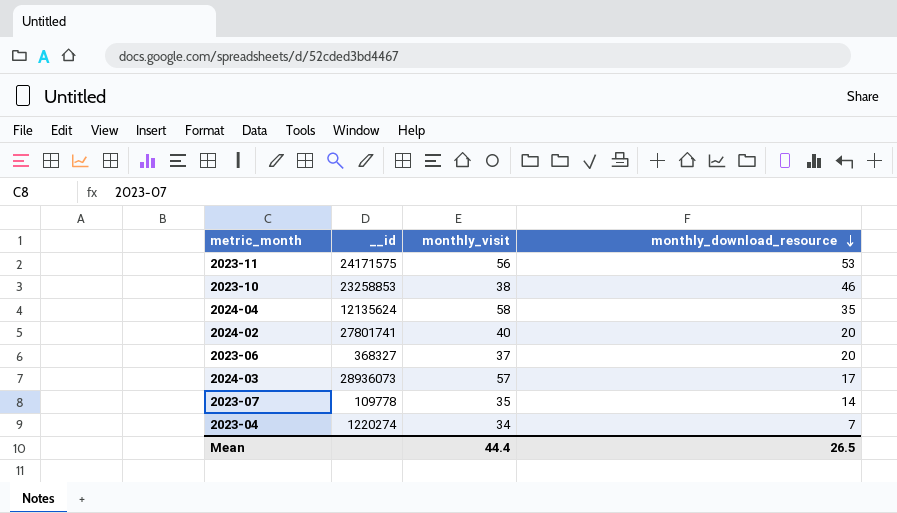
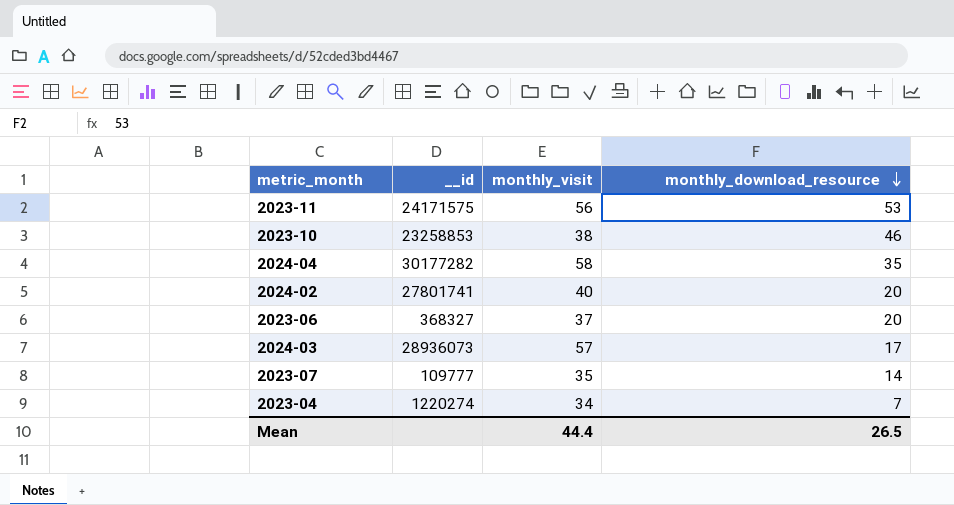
2024-04 | __id: 12135624 -> 30177282
2023-07 | __id: 109778 -> 109777

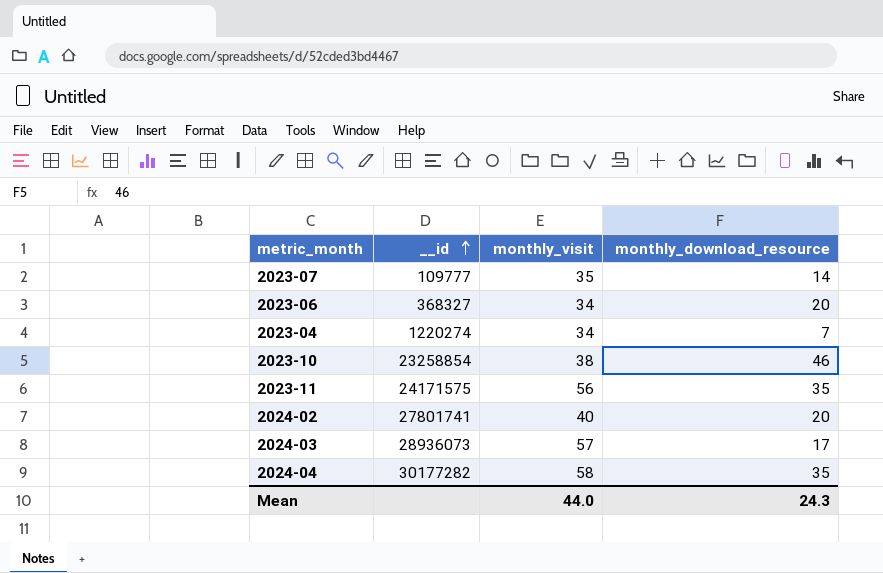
row order: monthly_download_resource descending -> __id ascending
2023-06 | monthly_visit: 37 -> 34
2023-10 | __id: 23258853 -> 23258854
2023-11 | monthly_download_resource: 53 -> 35
Mean | monthly_visit: 44.4 -> 44.0
Mean | monthly_download_resource: 26.5 -> 24.3

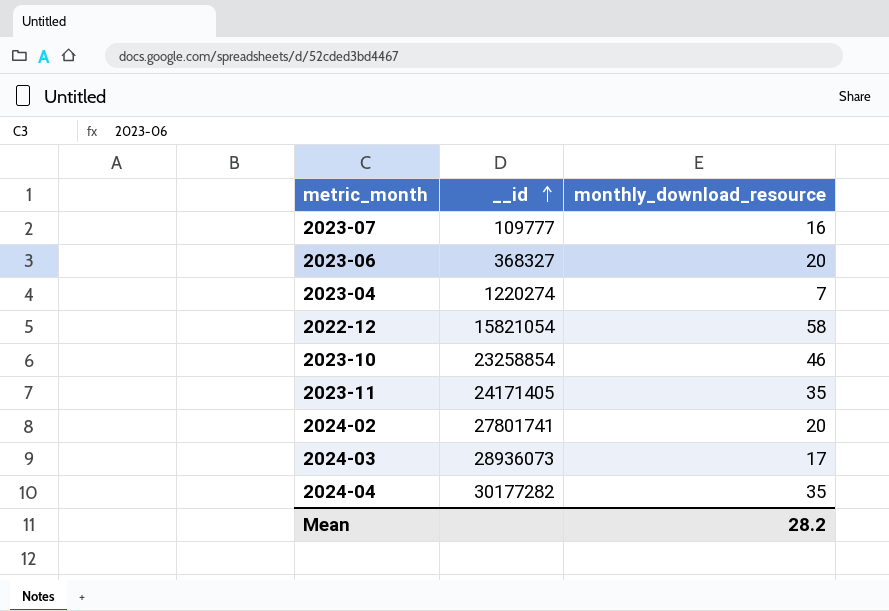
column monthly_visit | position: 3 -> none
2023-07 | monthly_download_resource: 14 -> 16
row 2022-12: none -> 15821054 | 58
2023-11 | __id: 24171575 -> 24171405
Mean | monthly_download_resource: 24.3 -> 28.2

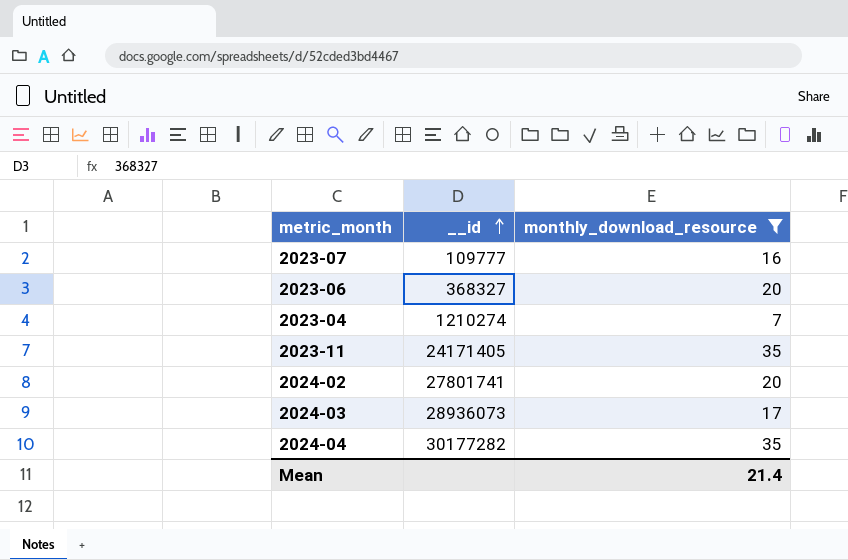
filter: none -> monthly_download_resource <= 35
2023-04 | __id: 1220274 -> 1210274
Mean | monthly_download_resource: 28.2 -> 21.4

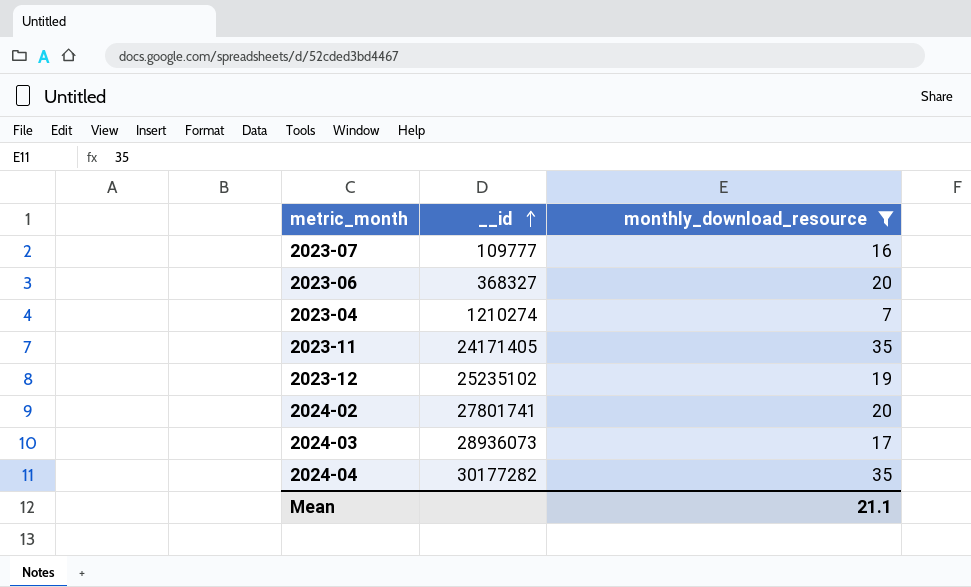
row 2023-12: none -> 25235102 | 19
Mean | monthly_download_resource: 21.4 -> 21.1

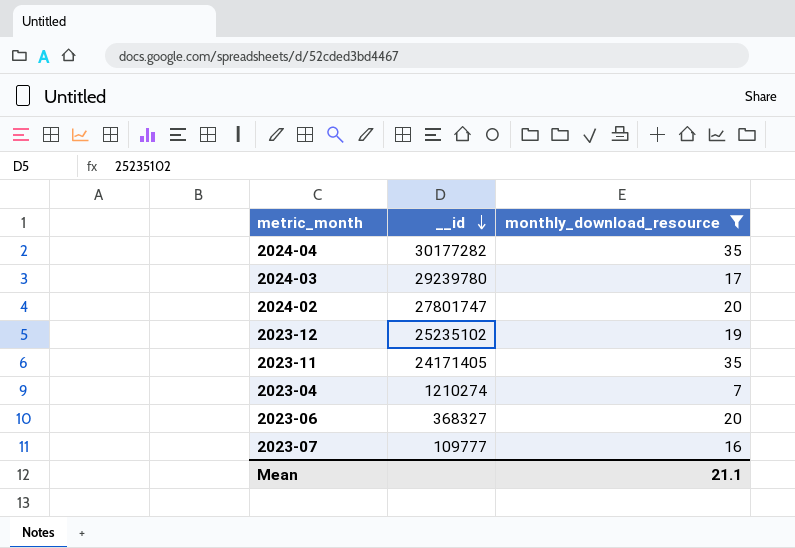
row order: __id ascending -> __id descending
2024-03 | __id: 28936073 -> 29239780
2024-02 | __id: 27801741 -> 27801747

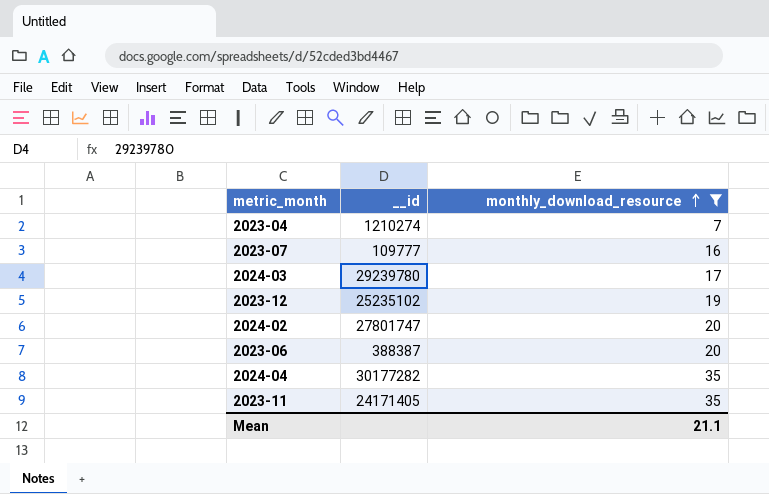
row order: __id descending -> monthly_download_resource ascending
2023-06 | __id: 368327 -> 388387

